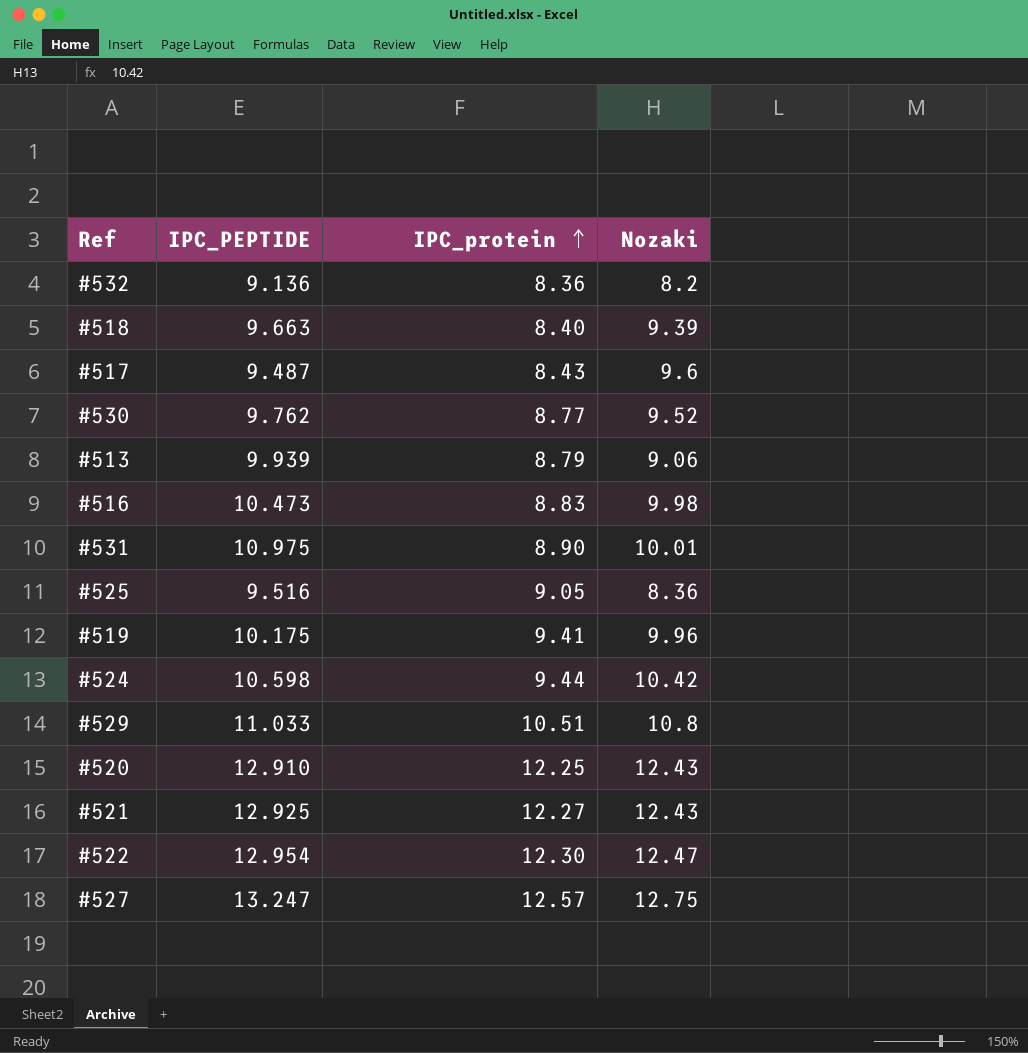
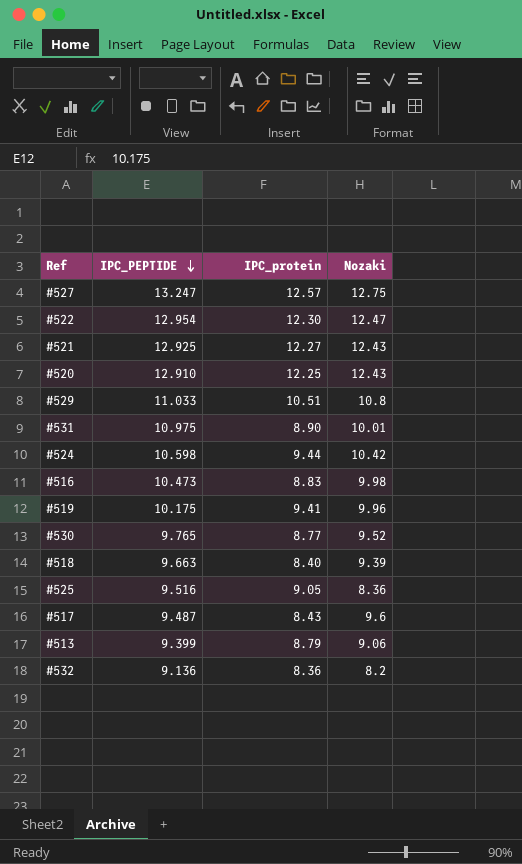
row order: IPC_protein ascending -> IPC_PEPTIDE descending
#530 | IPC_PEPTIDE: 9.762 -> 9.765
#513 | IPC_PEPTIDE: 9.939 -> 9.399

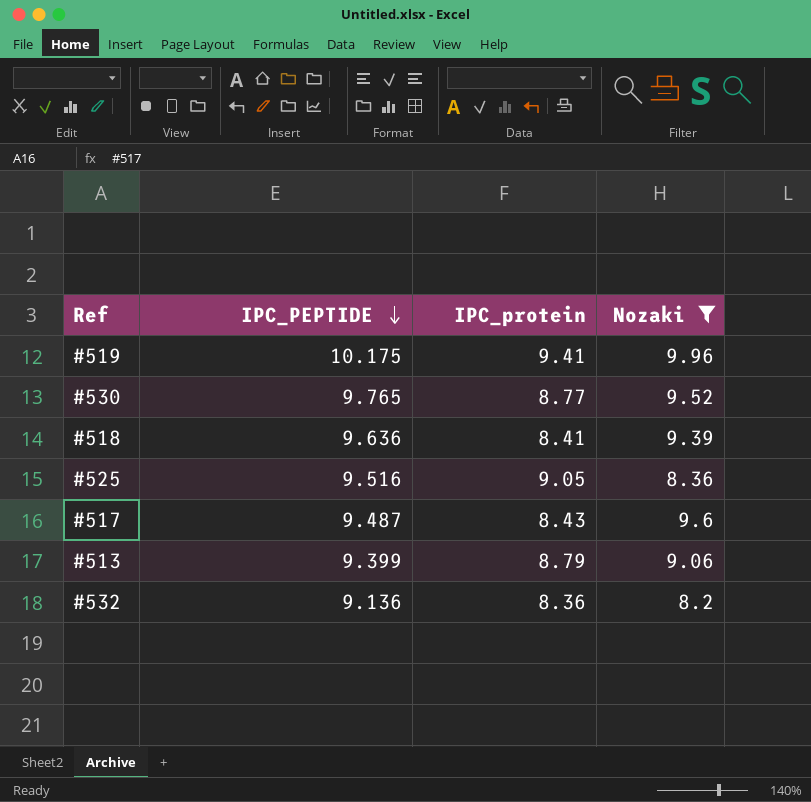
filter: none -> Nozaki <= 9.96
#518 | IPC_PEPTIDE: 9.663 -> 9.636
#518 | IPC_protein: 8.40 -> 8.41

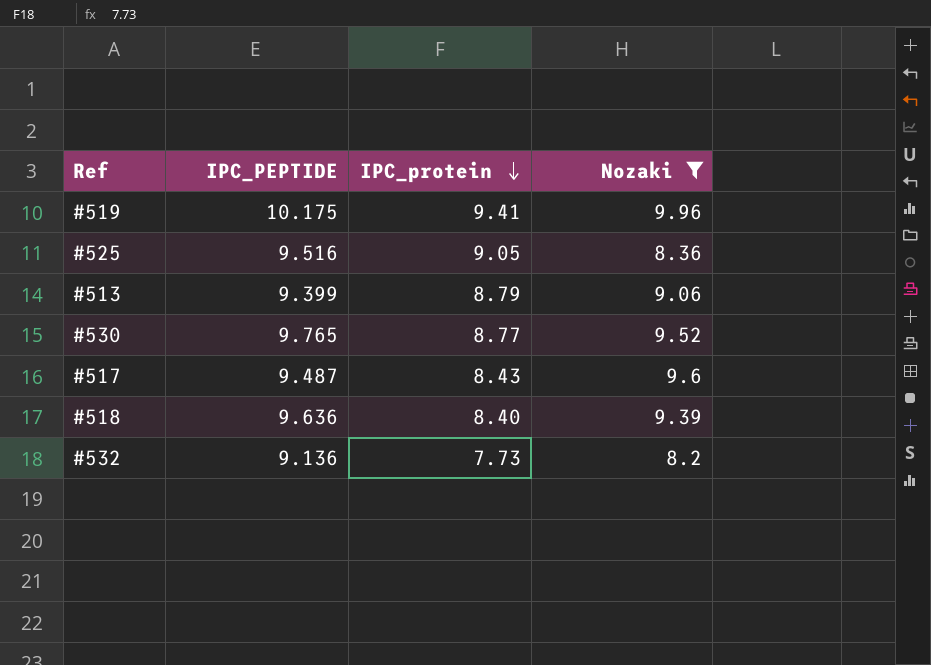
row order: IPC_PEPTIDE descending -> IPC_protein descending
#518 | IPC_protein: 8.41 -> 8.40
#532 | IPC_protein: 8.36 -> 7.73

